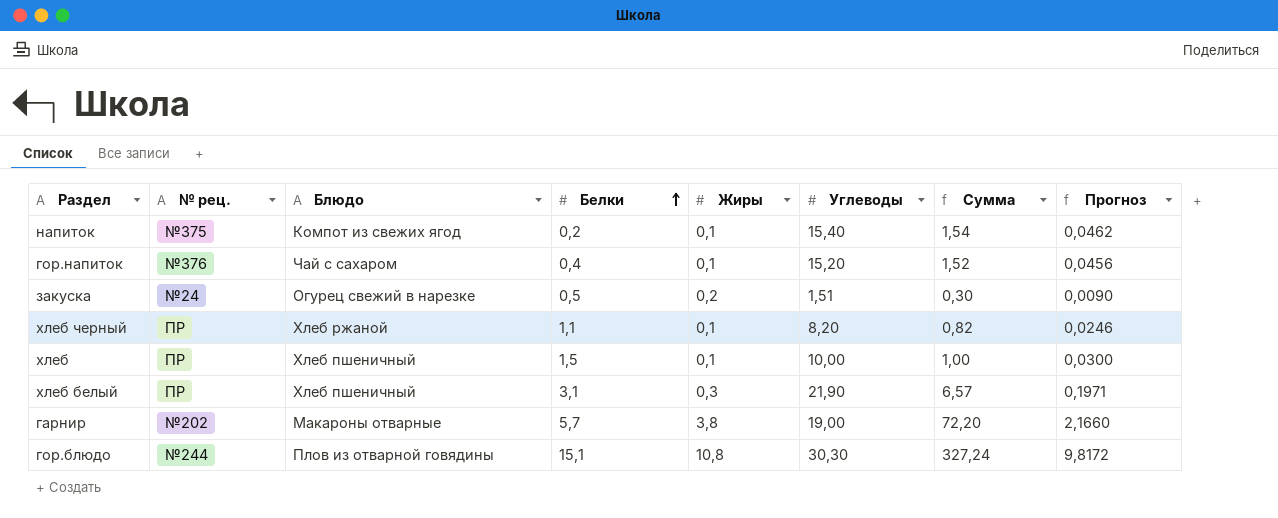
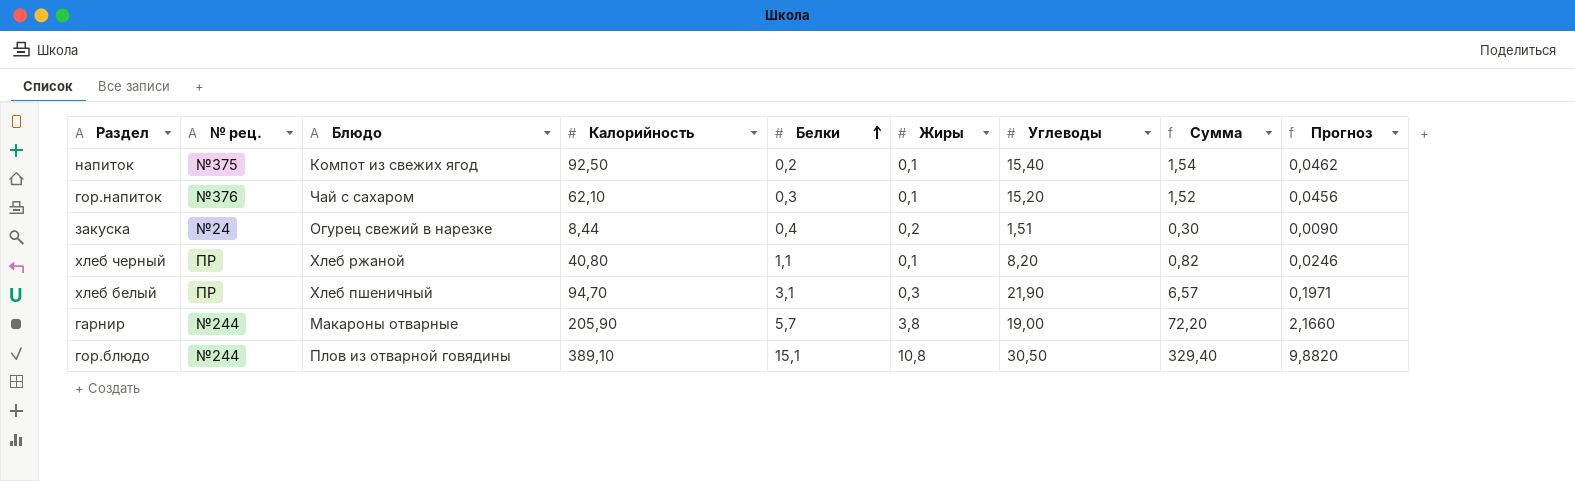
column Калорийность | position: none -> 4
row хлеб: ПР | Хлеб пшеничный | 1,5 | 0,1 | 10,00 | 1,00 | 0,0300 -> none
гор.напиток | Белки: 0,4 -> 0,3
закуска | Белки: 0,5 -> 0,4
гарнир | № рец.: №202 -> №244
гор.блюдо | Углеводы: 30,30 -> 30,50
гор.блюдо | Сумма: 327,24 -> 329,40
гор.блюдо | Прогноз: 9,8172 -> 9,8820

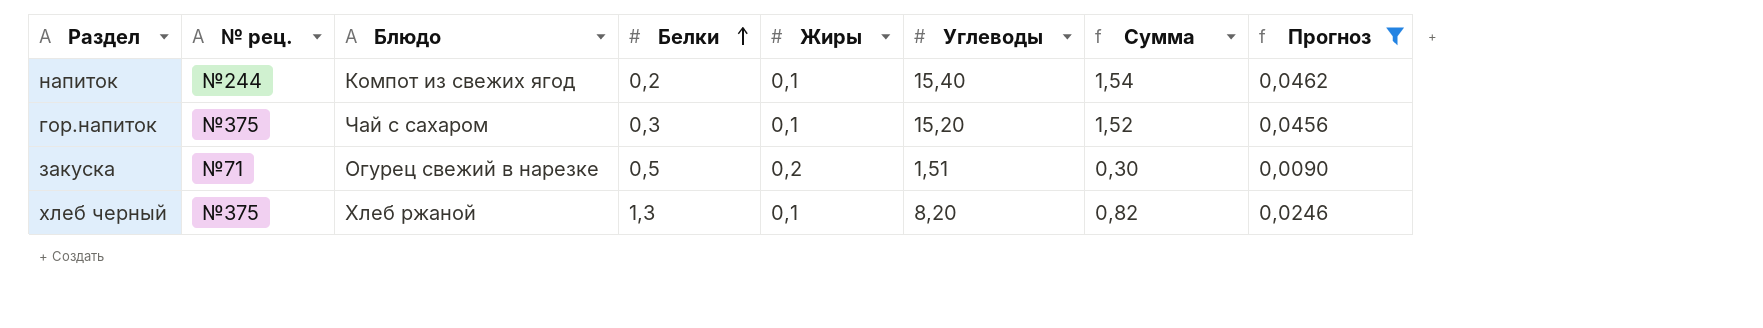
filter: none -> Прогноз <= 0,0462
column Калорийность | position: 4 -> none
напиток | № рец.: №375 -> №244
гор.напиток | № рец.: №376 -> №375
закуска | № рец.: №24 -> №71
закуска | Белки: 0,4 -> 0,5
хлеб черный | № рец.: ПР -> №375
хлеб черный | Белки: 1,1 -> 1,3

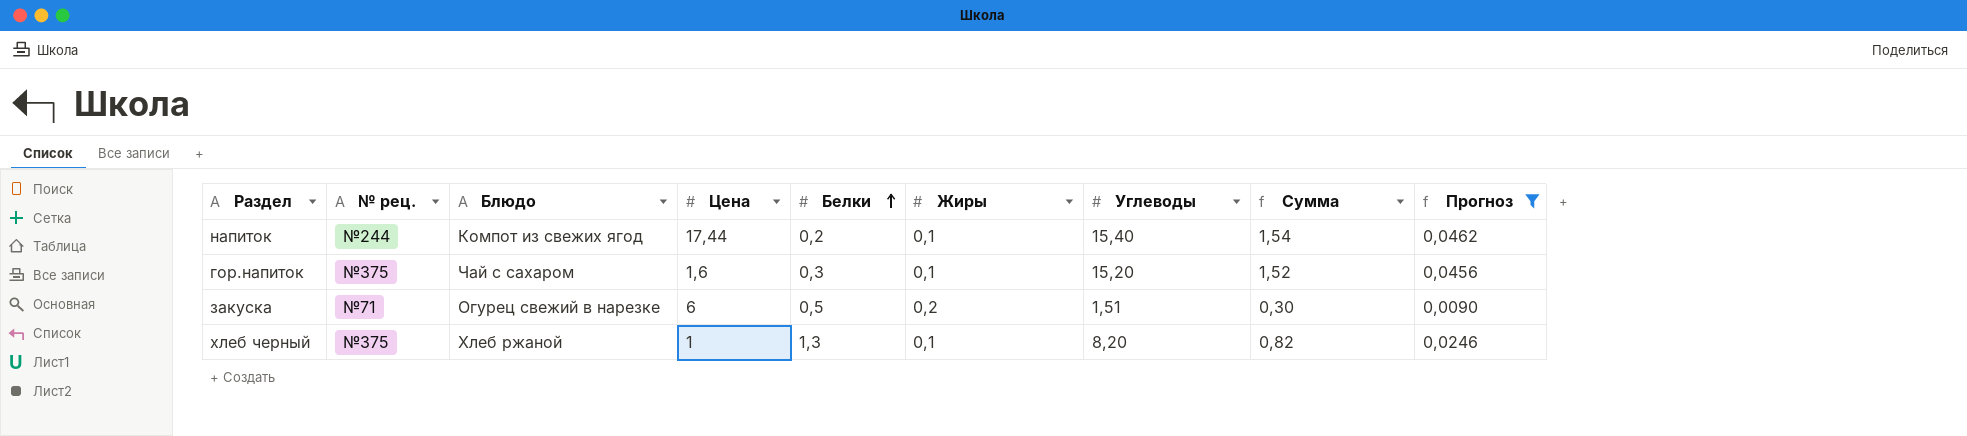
column Цена | position: none -> 4

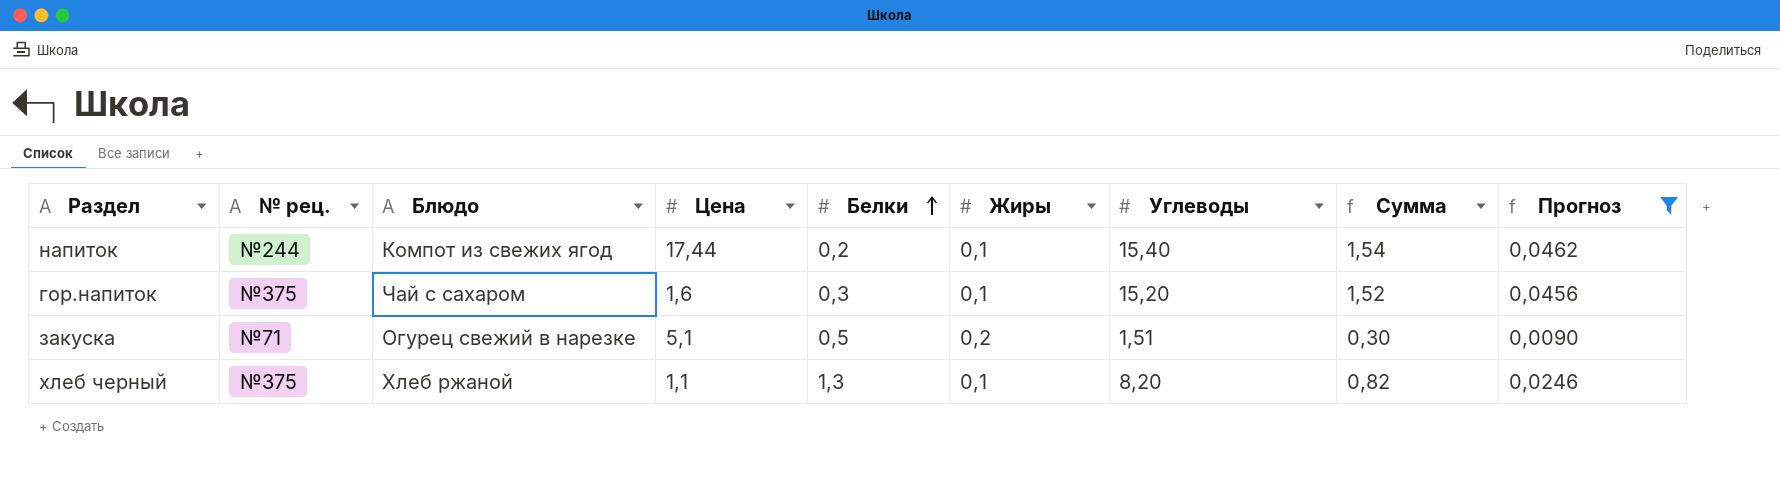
закуска | Цена: 6 -> 5,1
хлеб черный | Цена: 1 -> 1,1

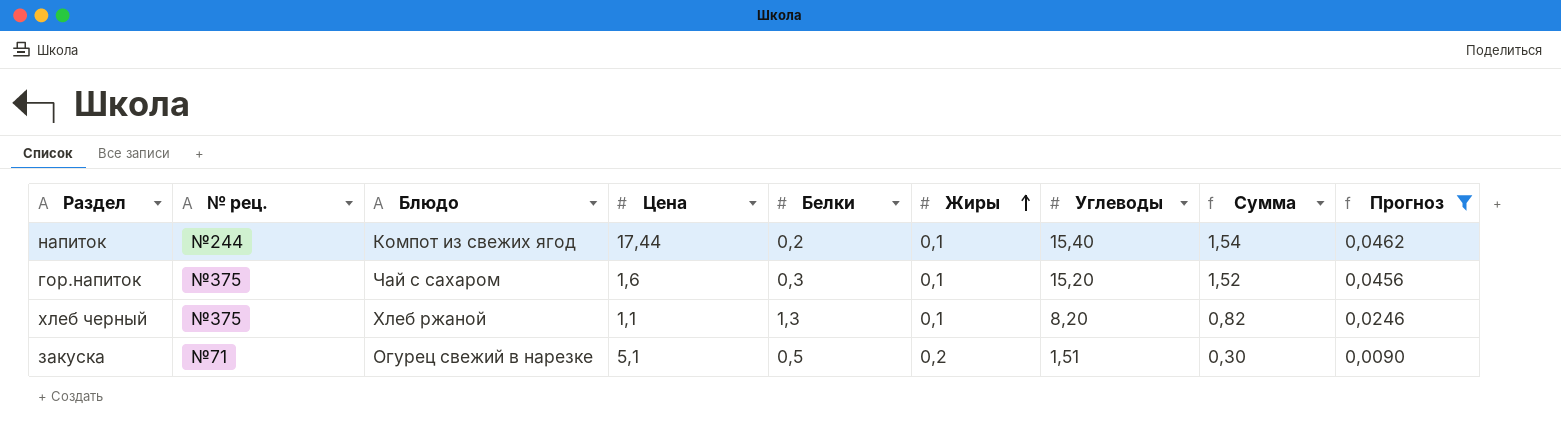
row order: Белки ascending -> Жиры ascending

